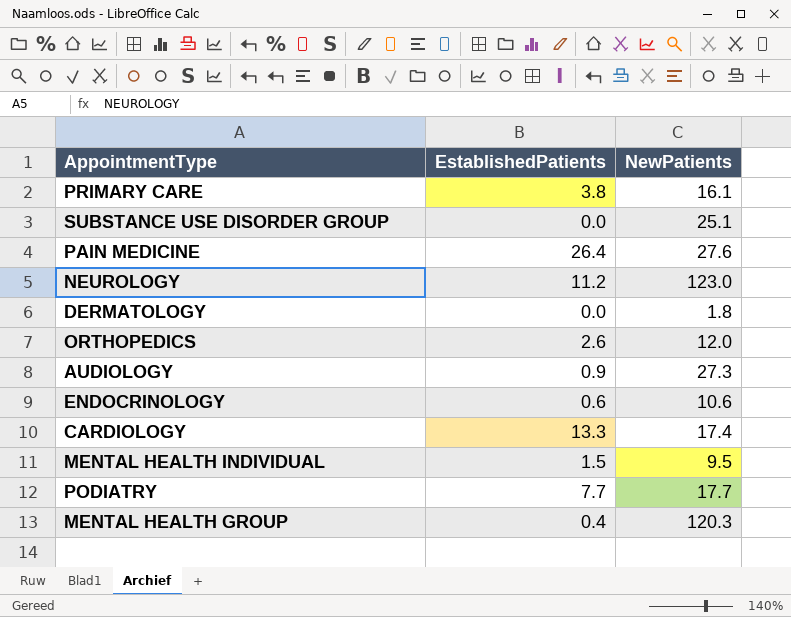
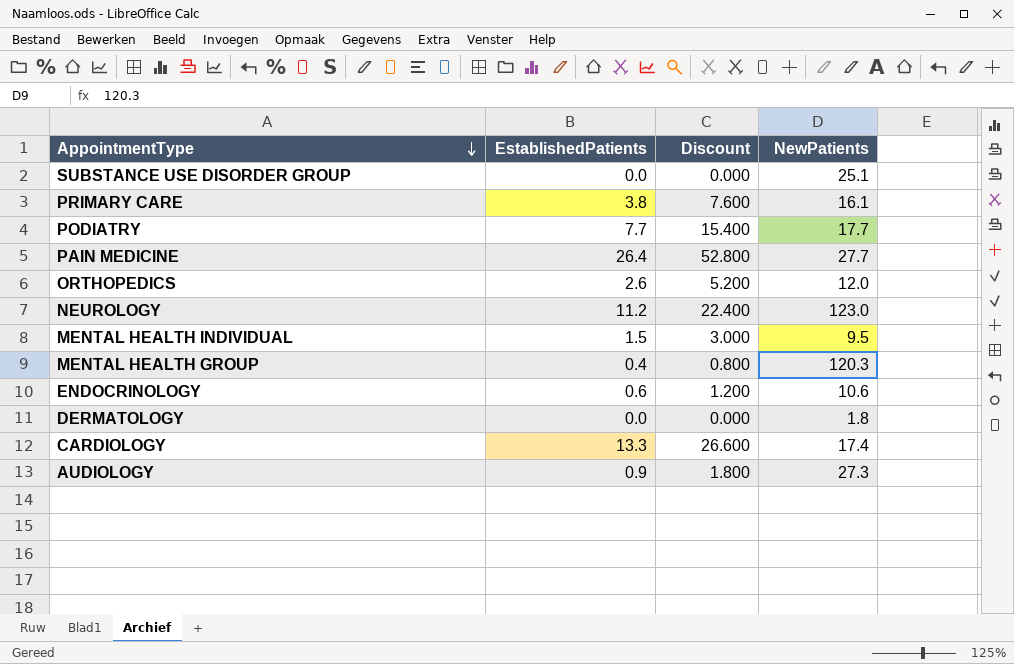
row order: none -> AppointmentType descending
column Discount | formula: none -> [EstablishedPatients] * 2
PAIN MEDICINE | NewPatients: 27.6 -> 27.7

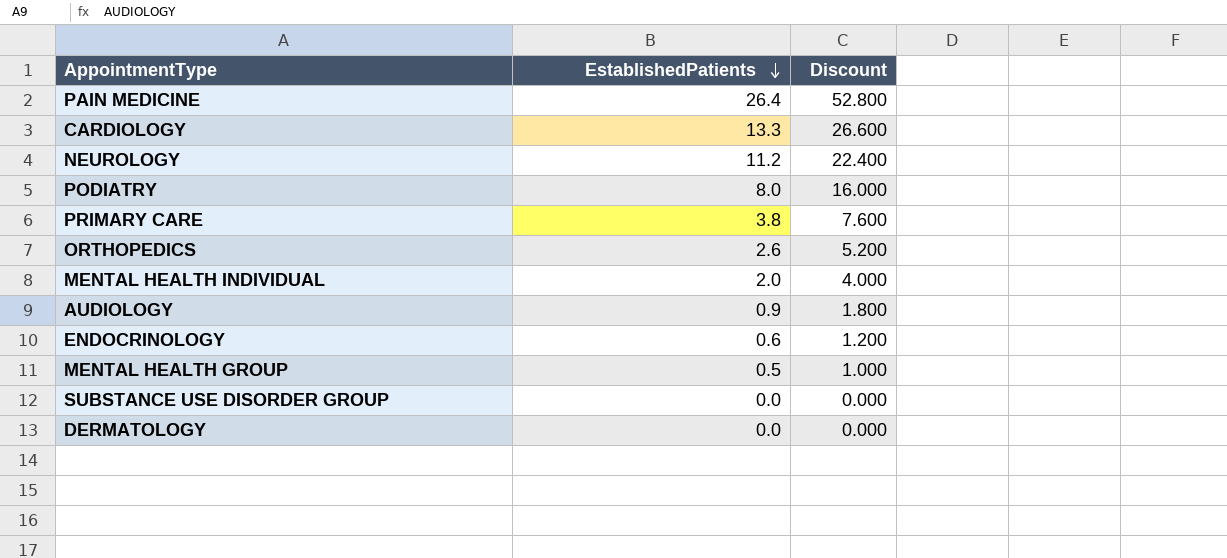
row order: AppointmentType descending -> EstablishedPatients descending
column NewPatients | position: 4 -> none
PODIATRY | EstablishedPatients: 7.7 -> 8.0
PODIATRY | Discount: 15.400 -> 16.000
MENTAL HEALTH INDIVIDUAL | EstablishedPatients: 1.5 -> 2.0
MENTAL HEALTH INDIVIDUAL | Discount: 3.000 -> 4.000
MENTAL HEALTH GROUP | EstablishedPatients: 0.4 -> 0.5
MENTAL HEALTH GROUP | Discount: 0.800 -> 1.000

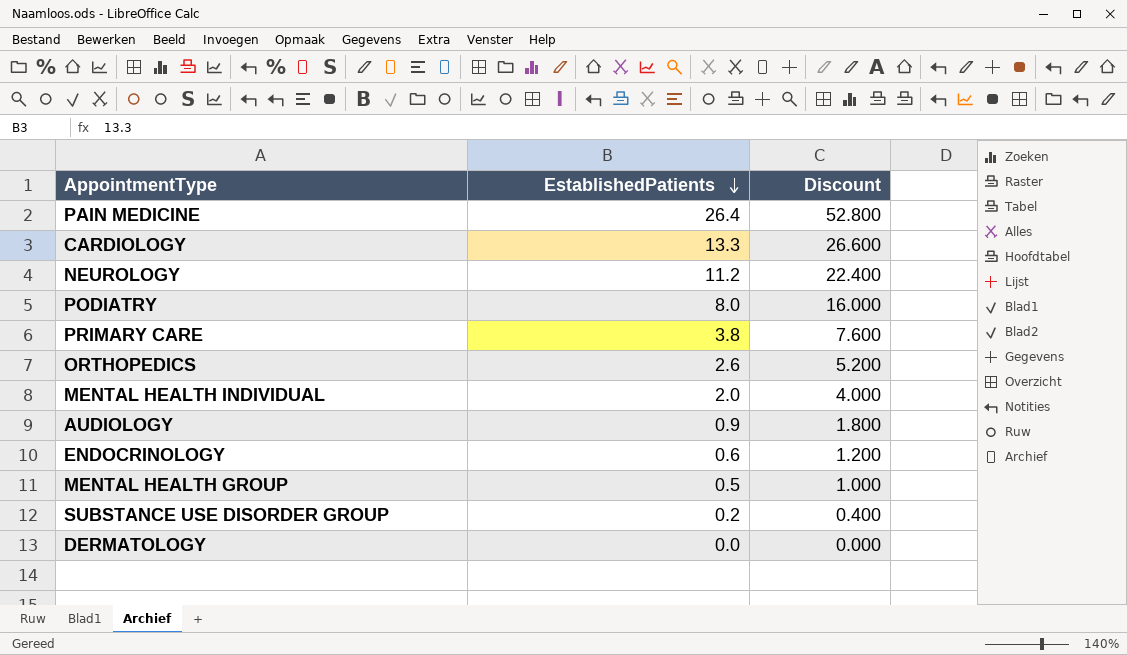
SUBSTANCE USE DISORDER GROUP | EstablishedPatients: 0.0 -> 0.2
SUBSTANCE USE DISORDER GROUP | Discount: 0.000 -> 0.400

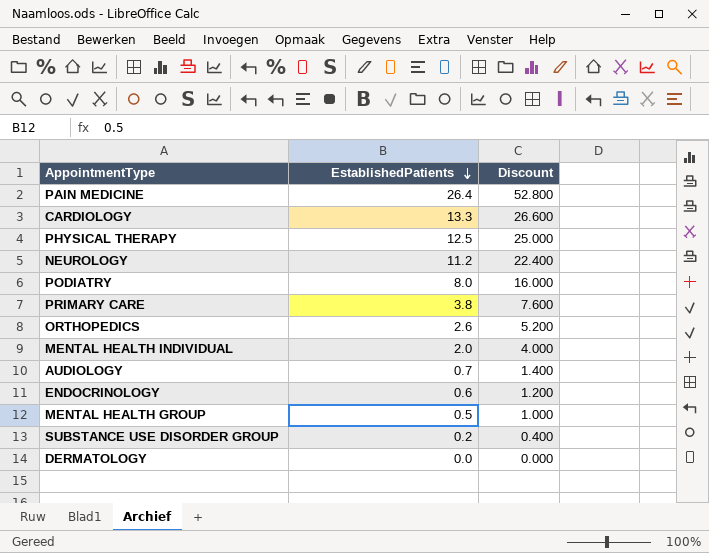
row PHYSICAL THERAPY: none -> 12.5 | 25.000
AUDIOLOGY | EstablishedPatients: 0.9 -> 0.7
AUDIOLOGY | Discount: 1.800 -> 1.400

